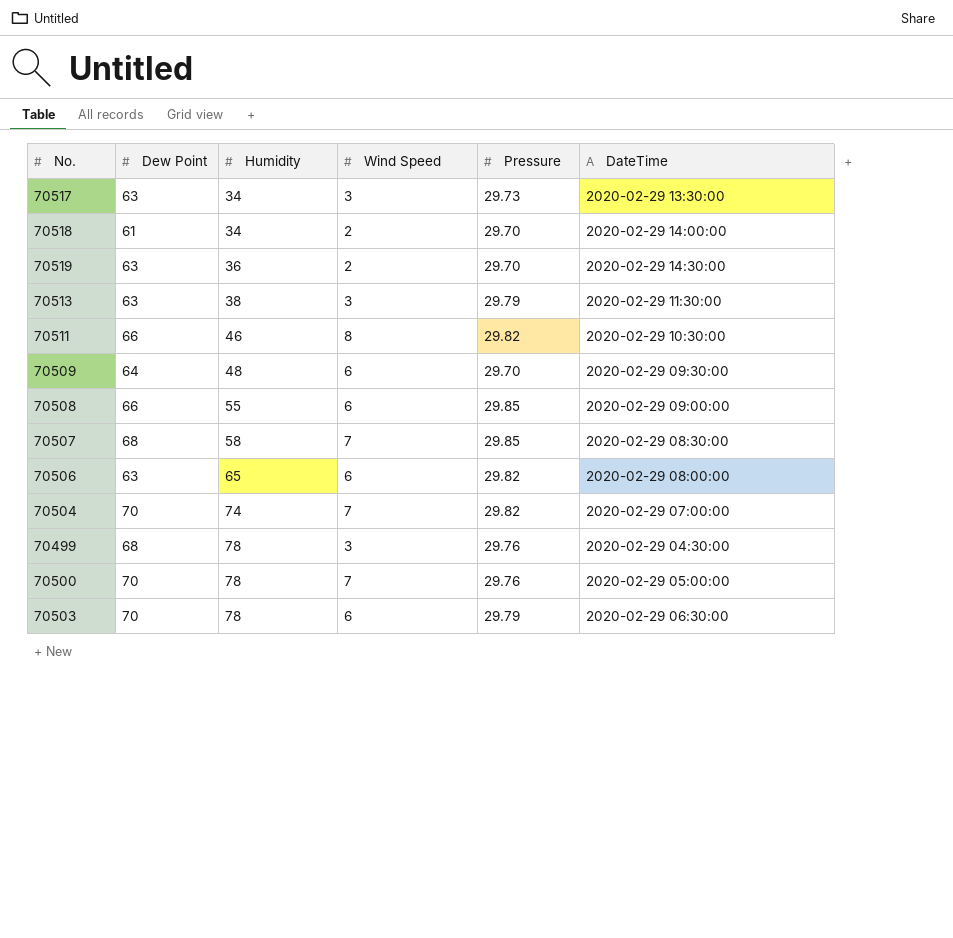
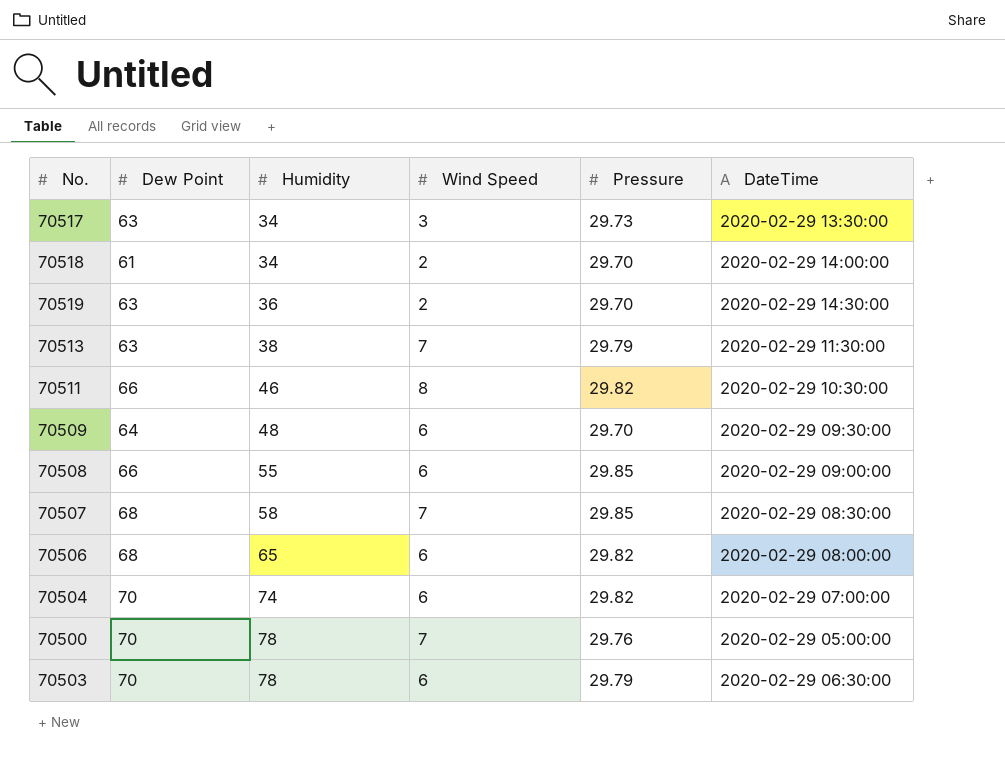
row 70499: 68 | 78 | 3 | 29.76 | 2020-02-29 04:30:00 -> none
70513 | Wind Speed: 3 -> 7
70506 | Dew Point: 63 -> 68
70504 | Wind Speed: 7 -> 6

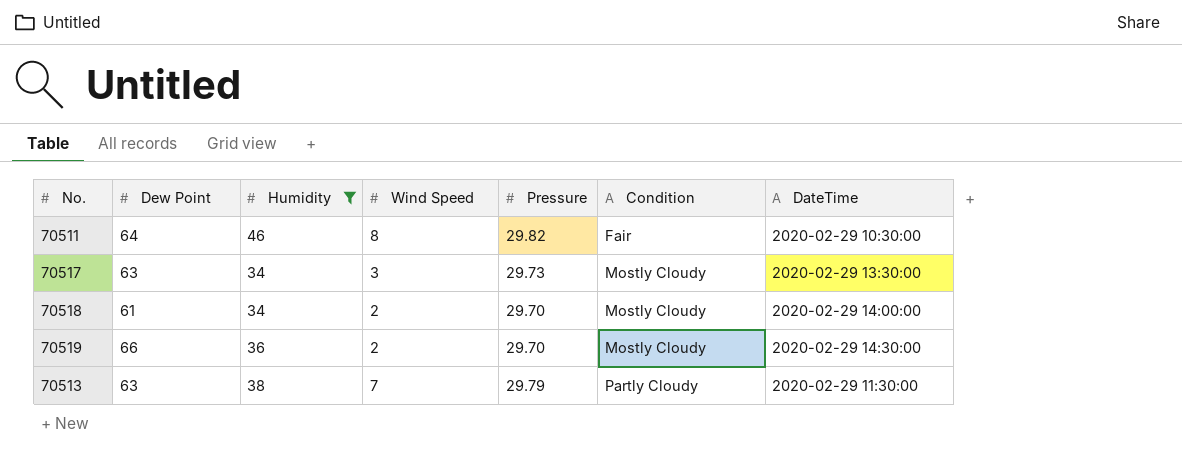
filter: none -> Humidity <= 46
row order: Humidity ascending -> Condition ascending
column Condition | position: none -> 6
70511 | Dew Point: 66 -> 64
70519 | Dew Point: 63 -> 66

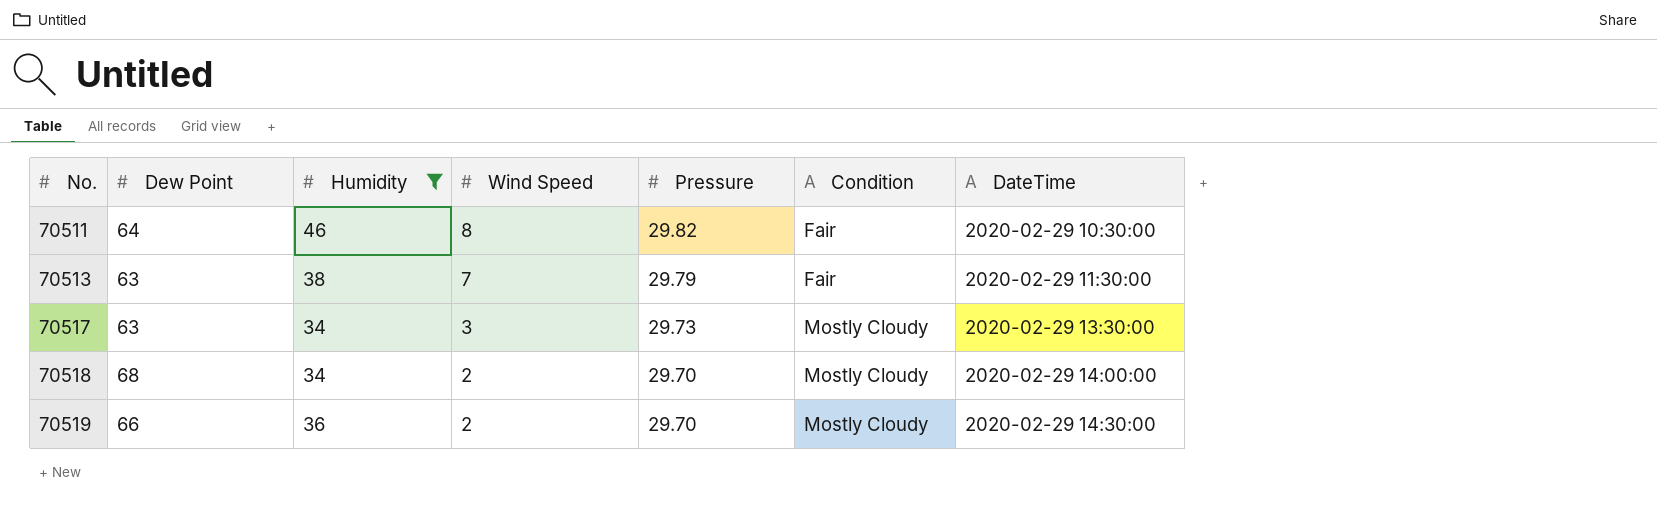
row order: Condition ascending -> No. ascending
70513 | Condition: Partly Cloudy -> Fair
70518 | Dew Point: 61 -> 68

